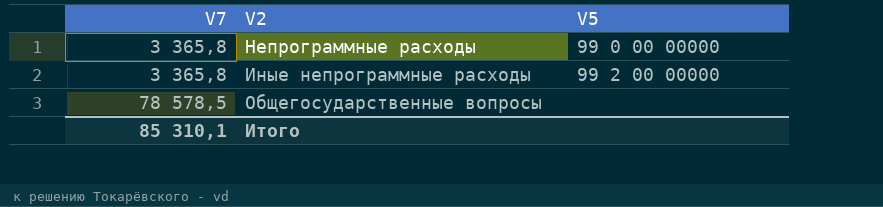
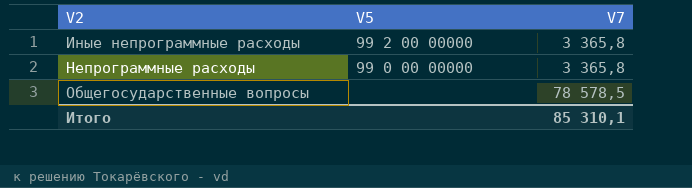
row order: V7 ascending -> V2 ascending
column V7 | position: 1 -> 3

